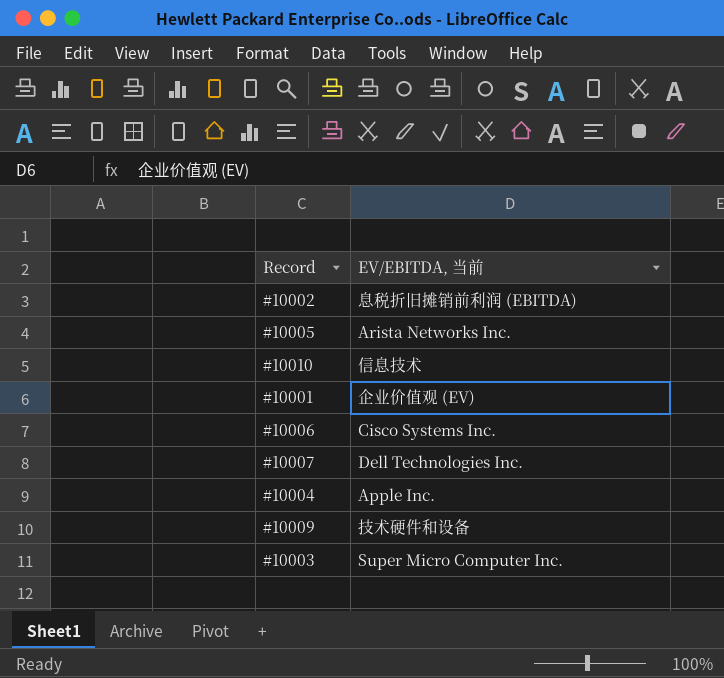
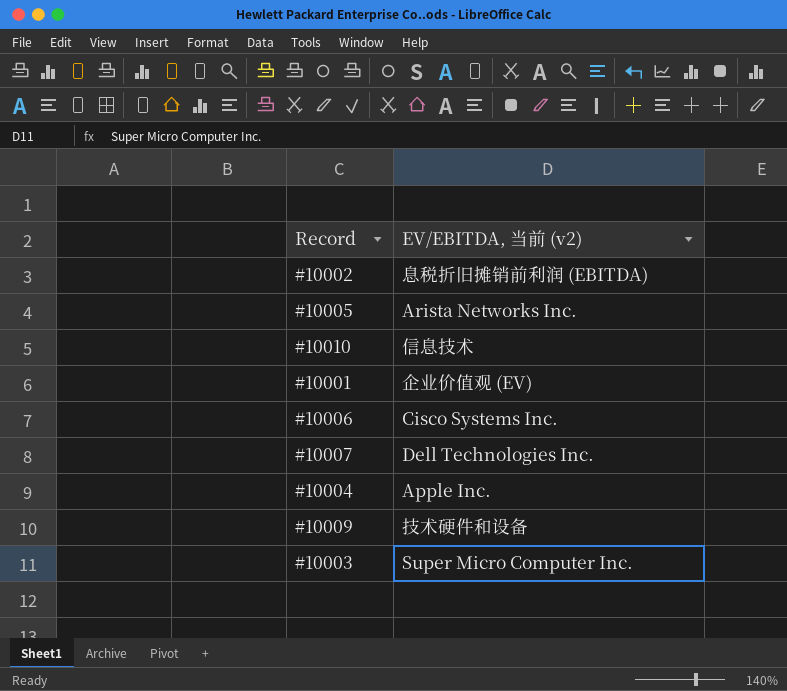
column name: EV/EBITDA, 当前 -> EV/EBITDA, 当前 (v2)

